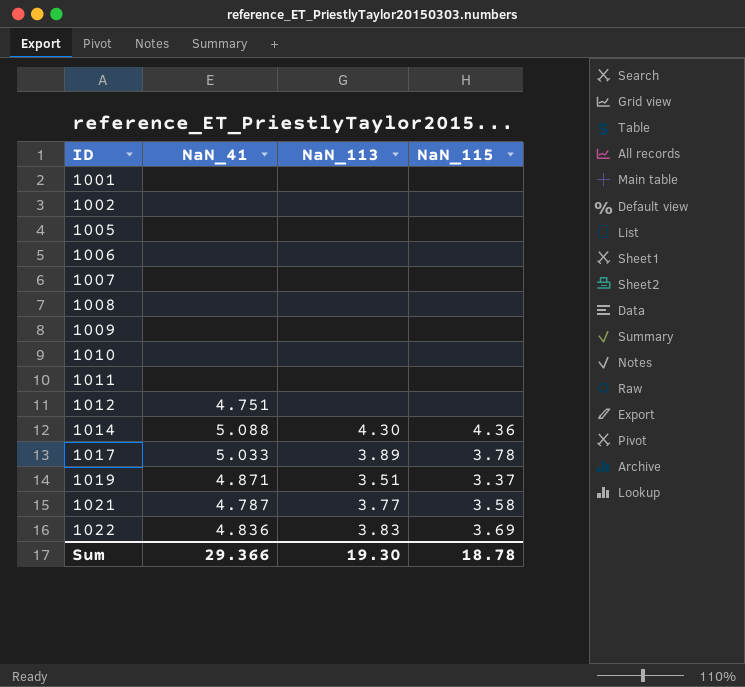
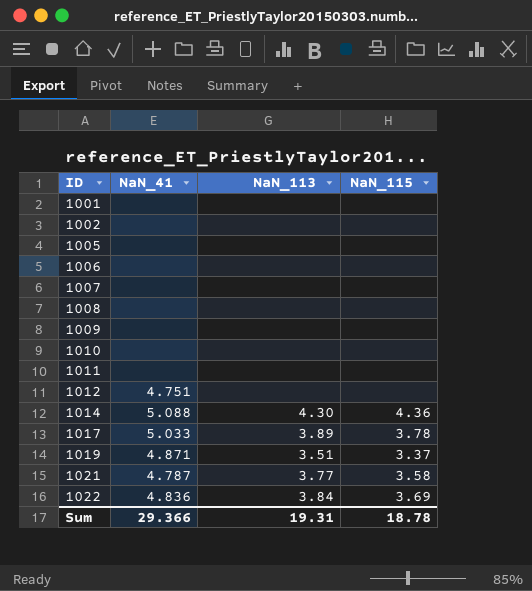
1022 | NaN_113: 3.83 -> 3.84
Sum | NaN_113: 19.30 -> 19.31

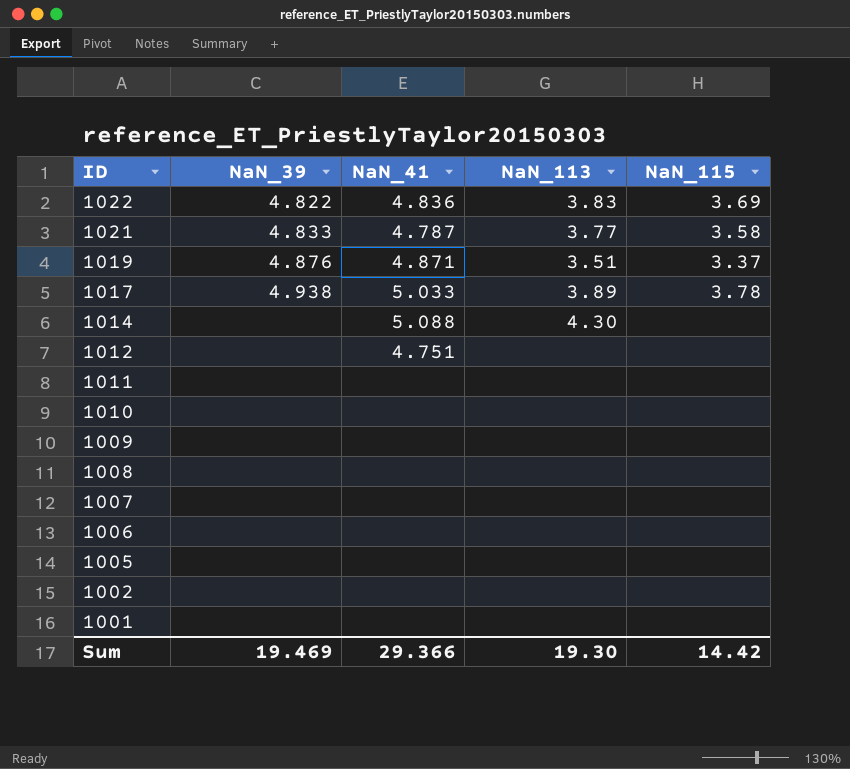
row order: ID ascending -> ID descending
column NaN_39 | position: none -> 2
1022 | NaN_113: 3.84 -> 3.83
1014 | NaN_115: 4.36 -> none
Sum | NaN_113: 19.31 -> 19.30
Sum | NaN_115: 18.78 -> 14.42

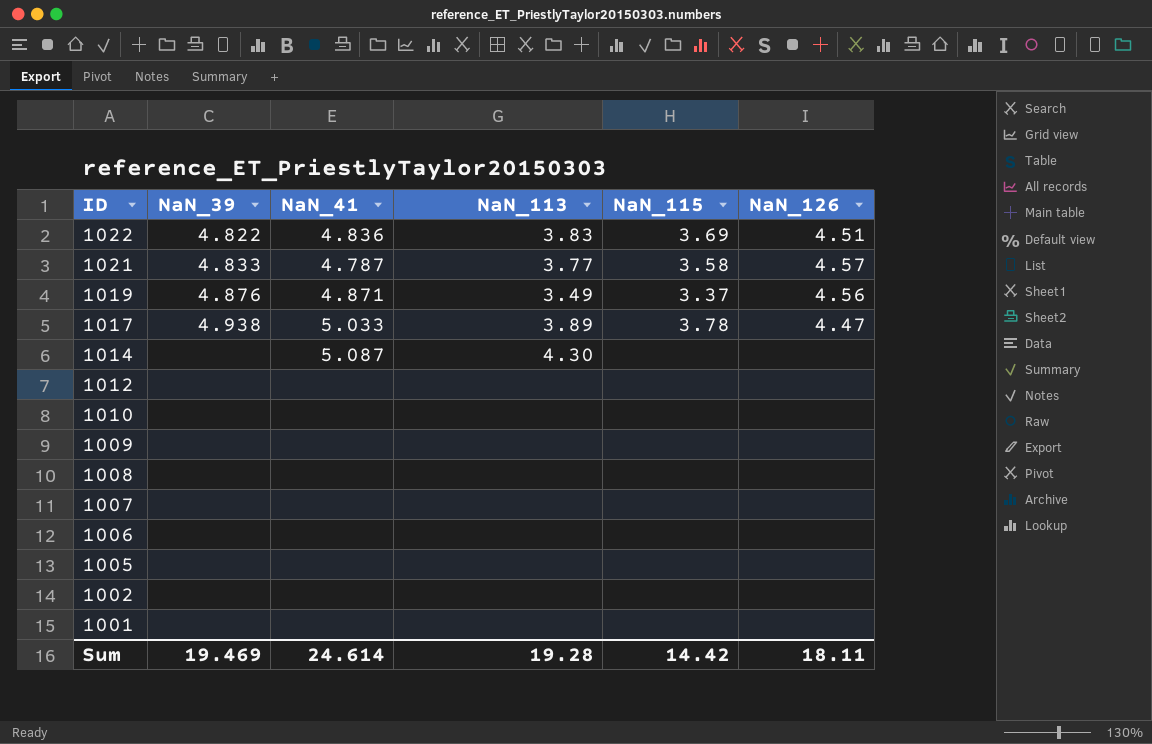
column NaN_126 | position: none -> 6
row 1011: none | none | none | none -> none
1019 | NaN_113: 3.51 -> 3.49
1014 | NaN_41: 5.088 -> 5.087
1012 | NaN_41: 4.751 -> none
Sum | NaN_41: 29.366 -> 24.614
Sum | NaN_113: 19.30 -> 19.28

